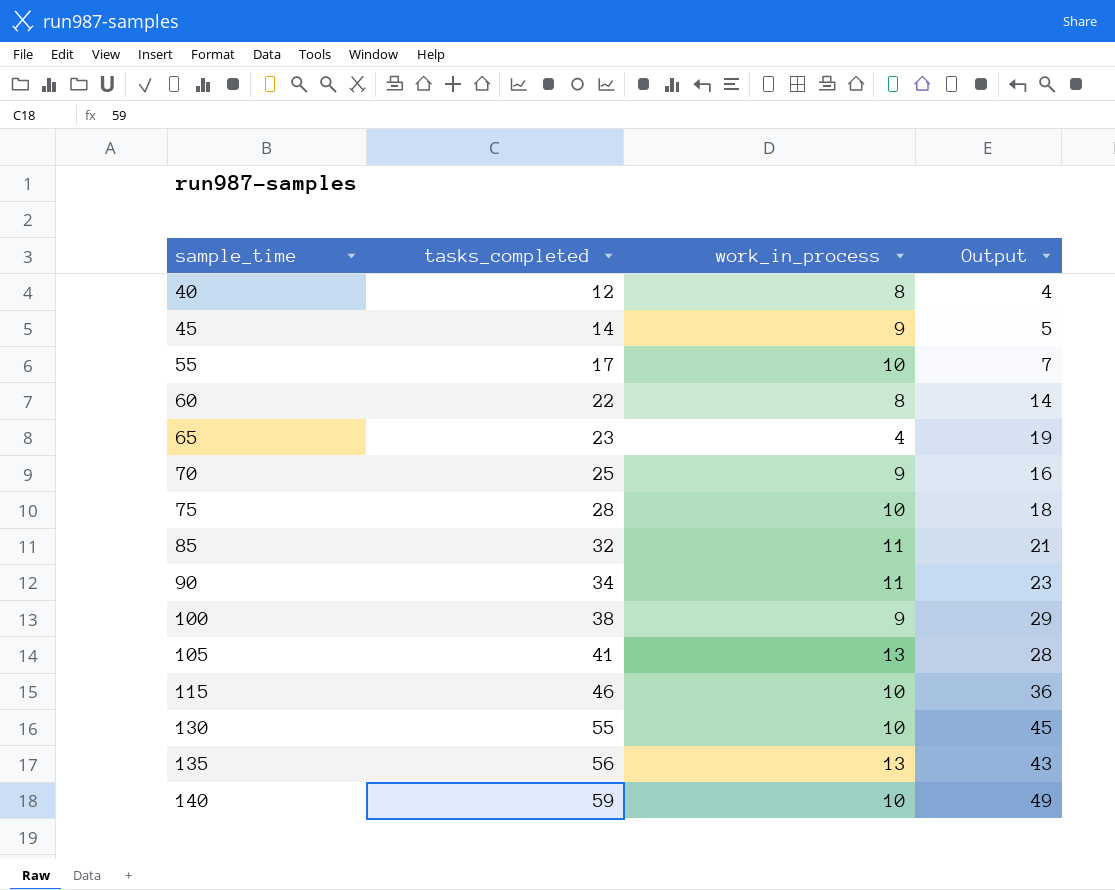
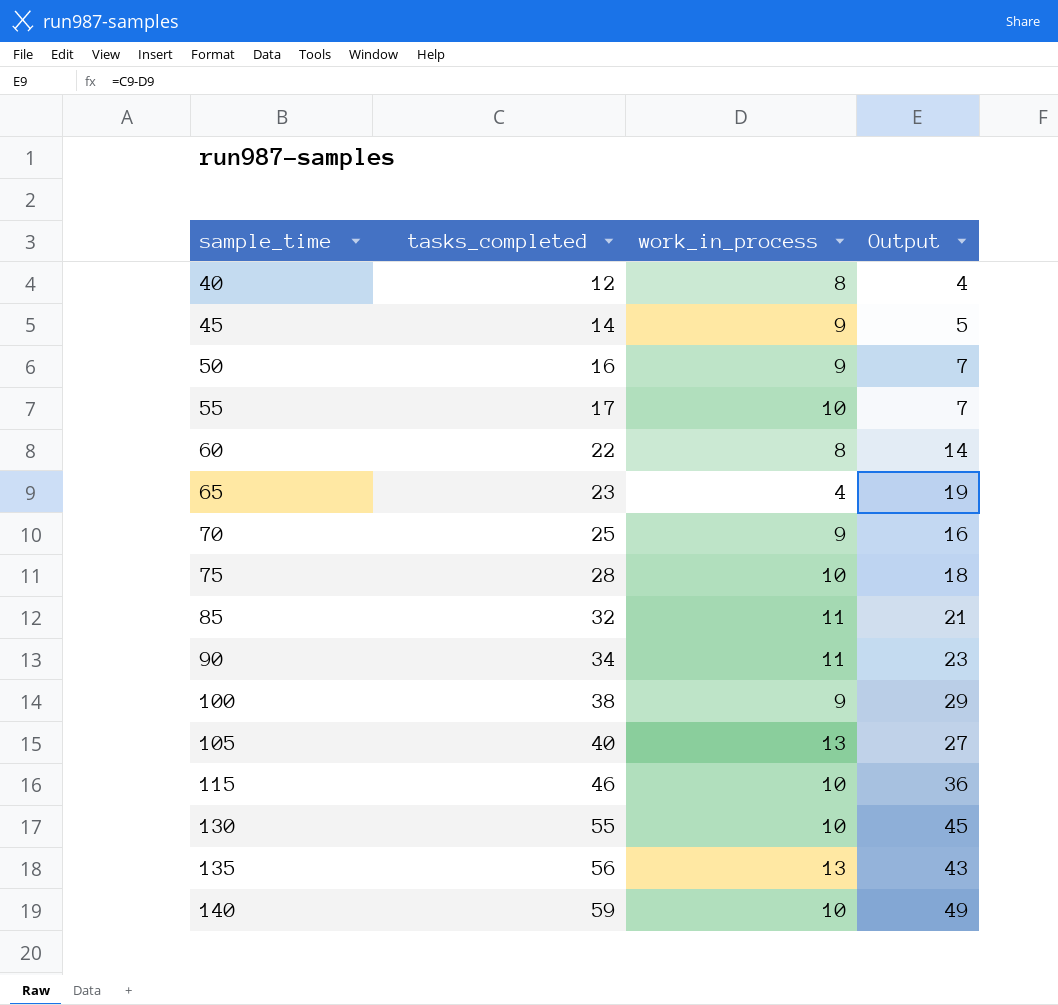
row 50: none -> 16 | 9 | 7
105 | tasks_completed: 41 -> 40
105 | Output: 28 -> 27

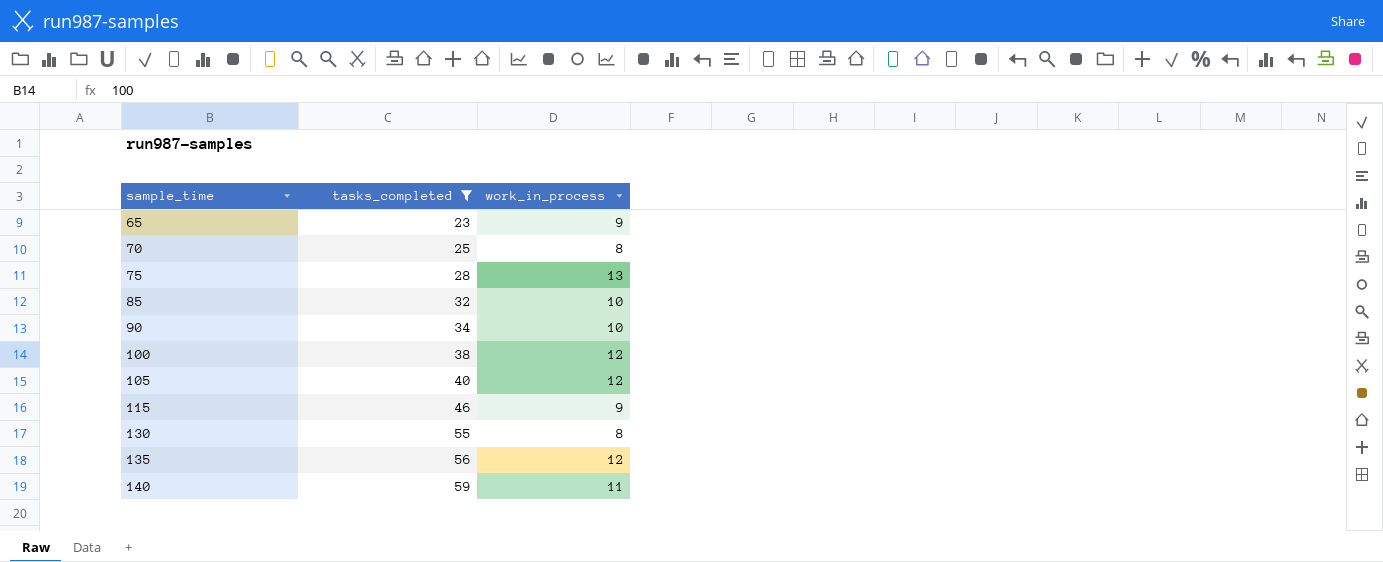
filter: none -> tasks_completed >= 23
column Output | formula: [tasks_completed] - [work_in_process] -> none
65 | work_in_process: 4 -> 9
70 | work_in_process: 9 -> 8
75 | work_in_process: 10 -> 13
85 | work_in_process: 11 -> 10
90 | work_in_process: 11 -> 10
100 | work_in_process: 9 -> 12
105 | work_in_process: 13 -> 12
115 | work_in_process: 10 -> 9
130 | work_in_process: 10 -> 8
135 | work_in_process: 13 -> 12
140 | work_in_process: 10 -> 11

